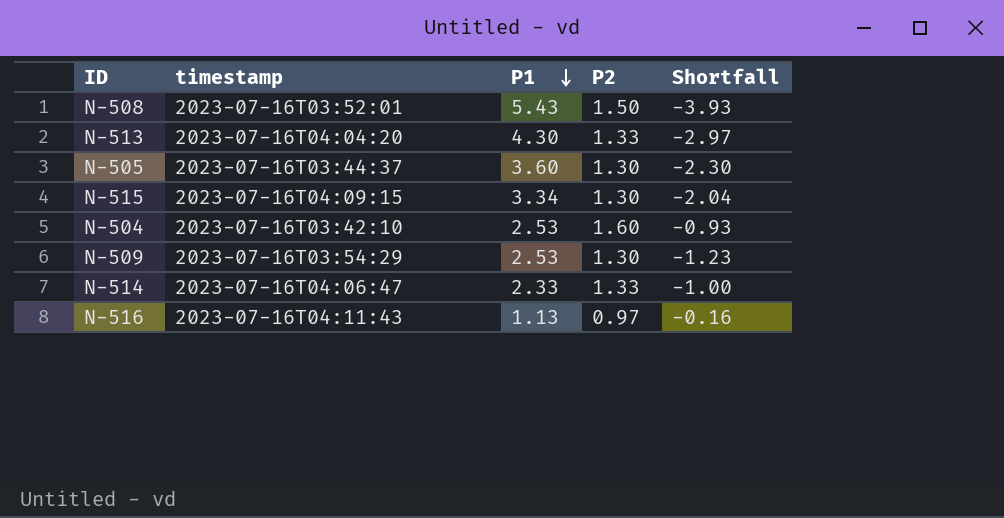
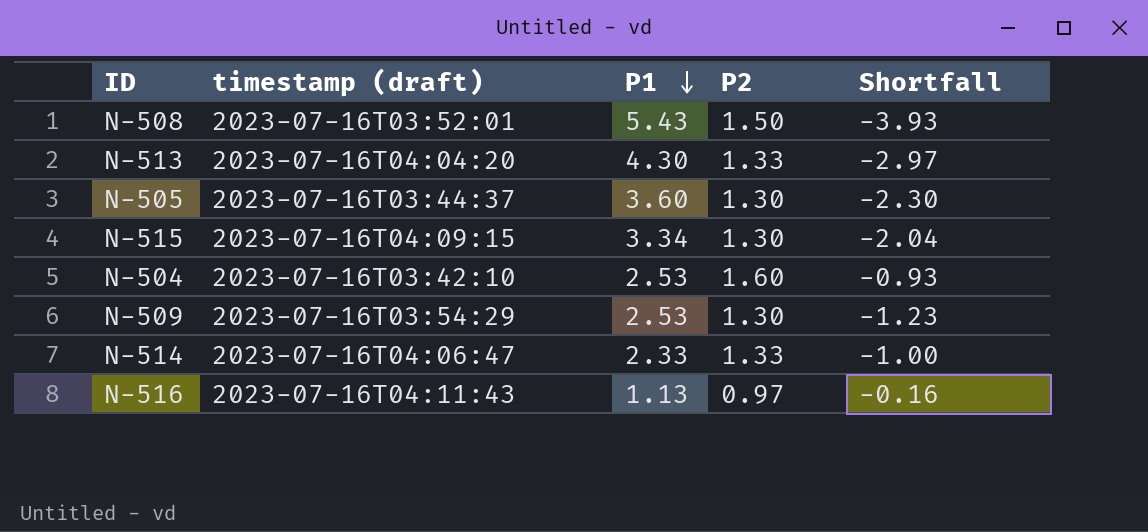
column name: timestamp -> timestamp (draft)

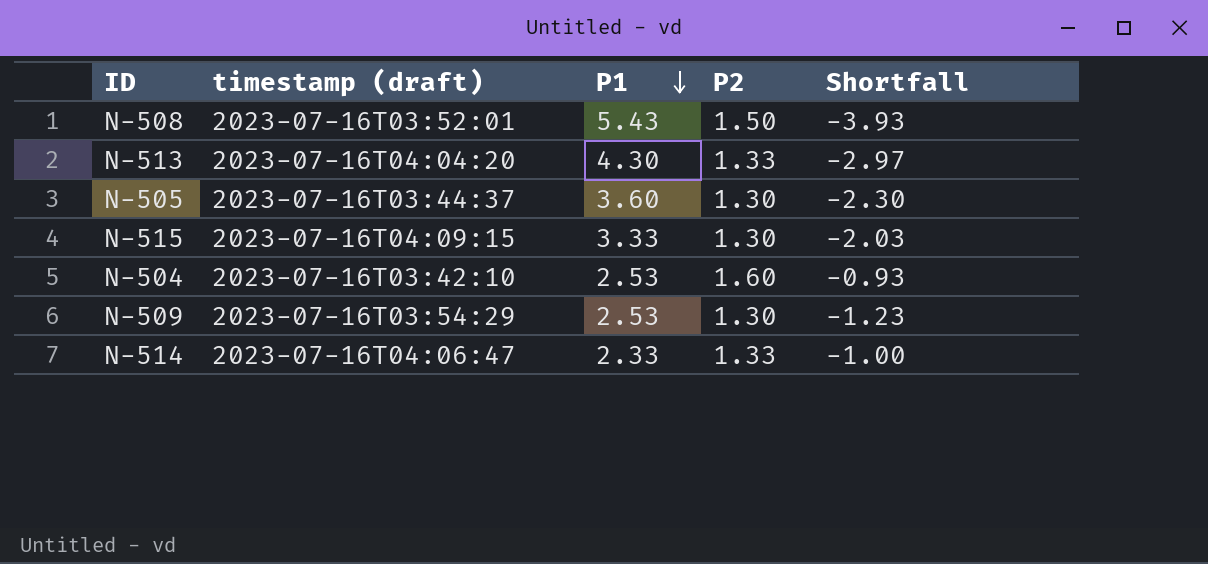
row N-516: 2023-07-16T04:11:43 | 1.13 | 0.97 | -0.16 -> none
N-515 | P1: 3.34 -> 3.33
N-515 | Shortfall: -2.04 -> -2.03

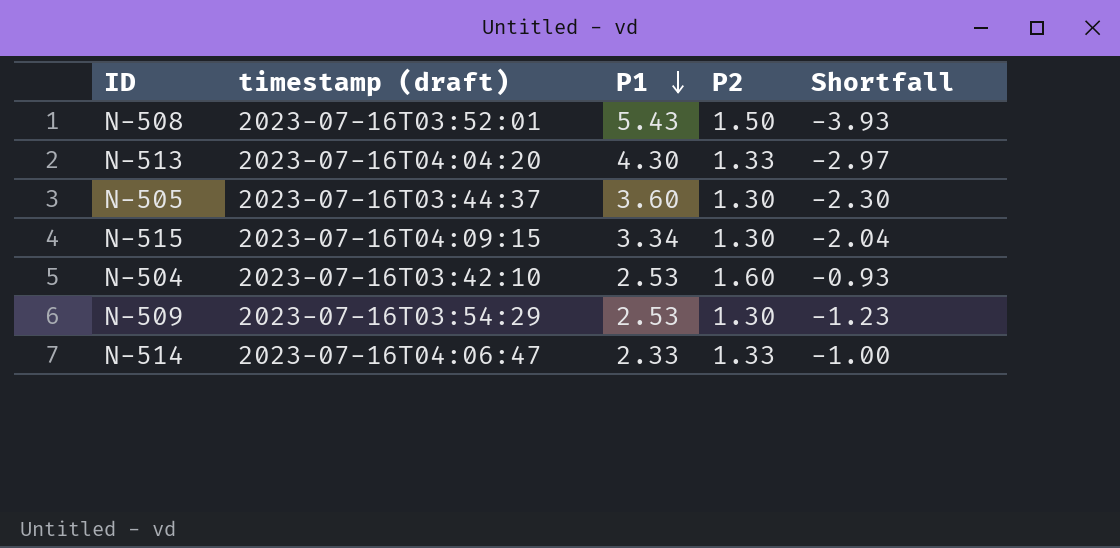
N-515 | P1: 3.33 -> 3.34
N-515 | Shortfall: -2.03 -> -2.04

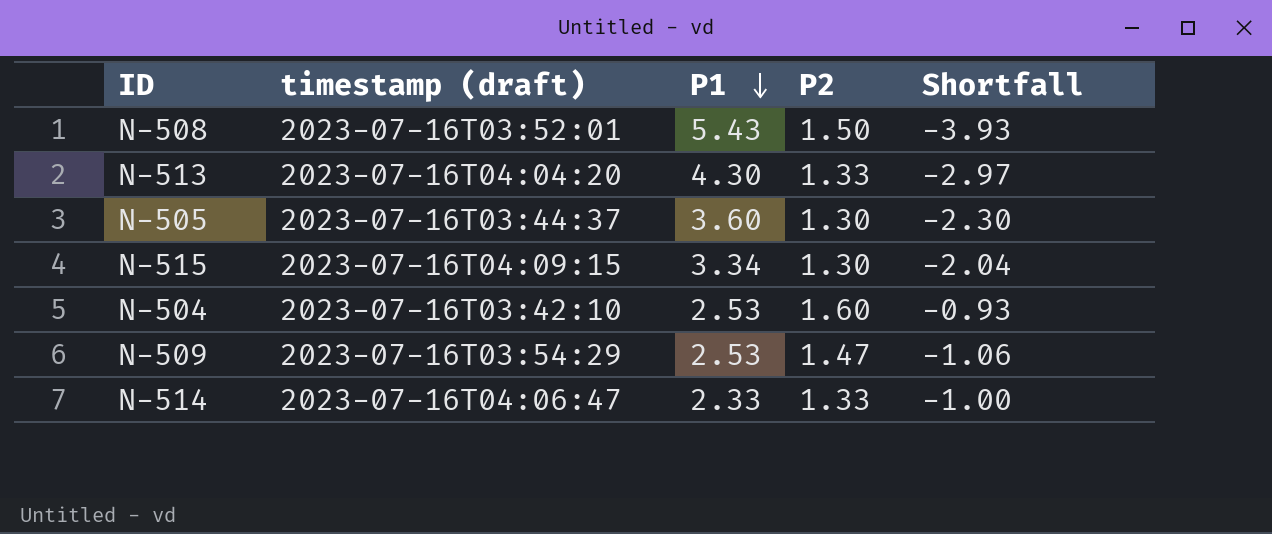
N-509 | P2: 1.30 -> 1.47
N-509 | Shortfall: -1.23 -> -1.06

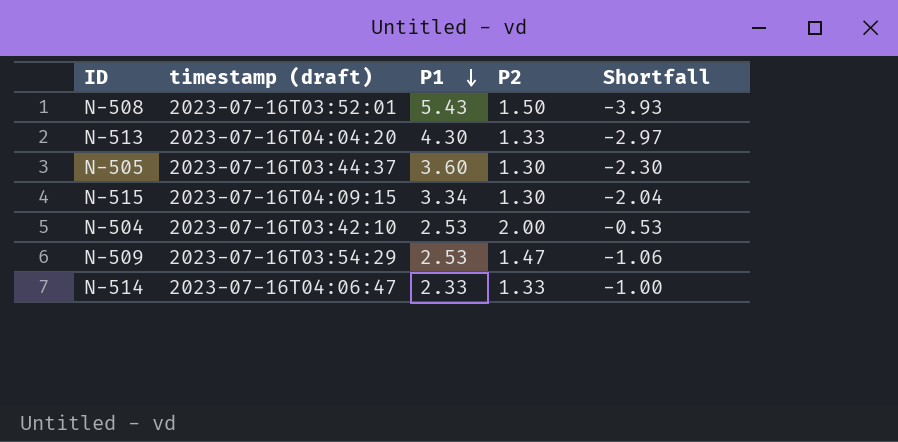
N-504 | P2: 1.60 -> 2.00
N-504 | Shortfall: -0.93 -> -0.53

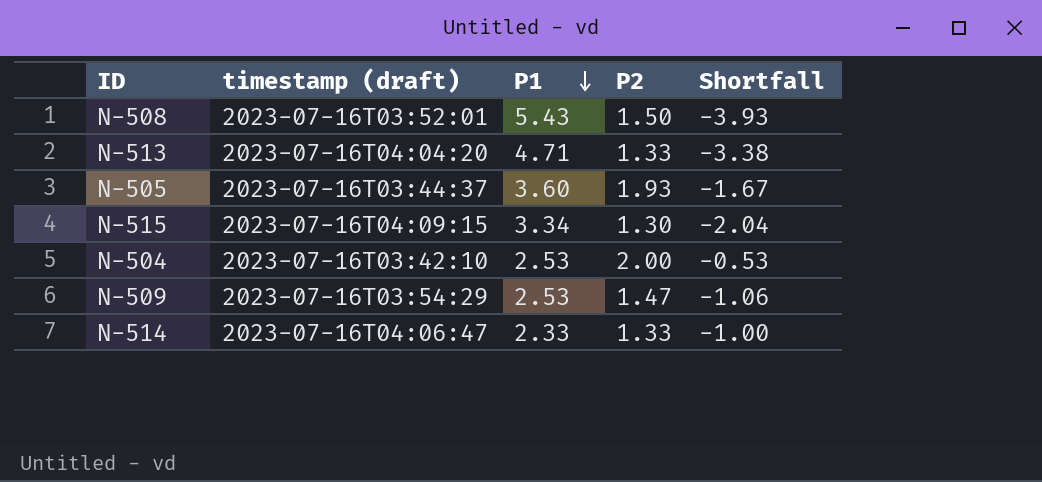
N-513 | P1: 4.30 -> 4.71
N-513 | Shortfall: -2.97 -> -3.38
N-505 | P2: 1.30 -> 1.93
N-505 | Shortfall: -2.30 -> -1.67

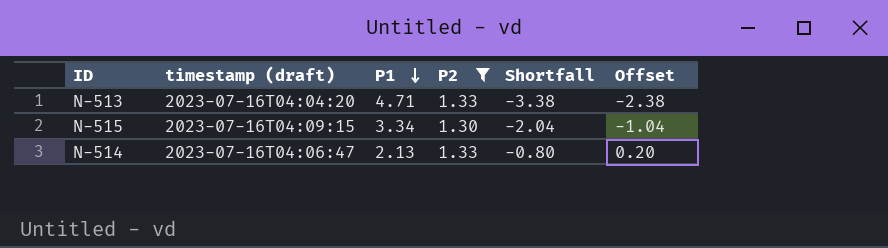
filter: none -> P2 <= 1.33
column Offset | formula: none -> [Shortfall] + 1
N-514 | P1: 2.33 -> 2.13
N-514 | Shortfall: -1.00 -> -0.80

